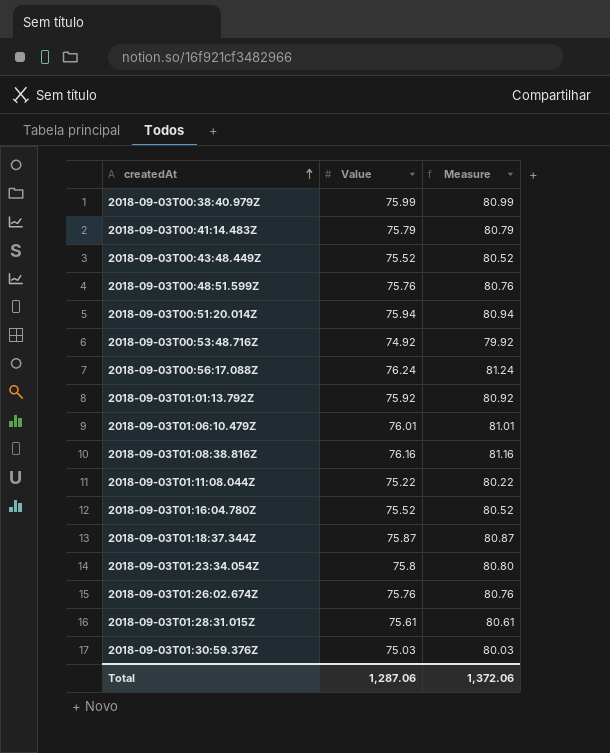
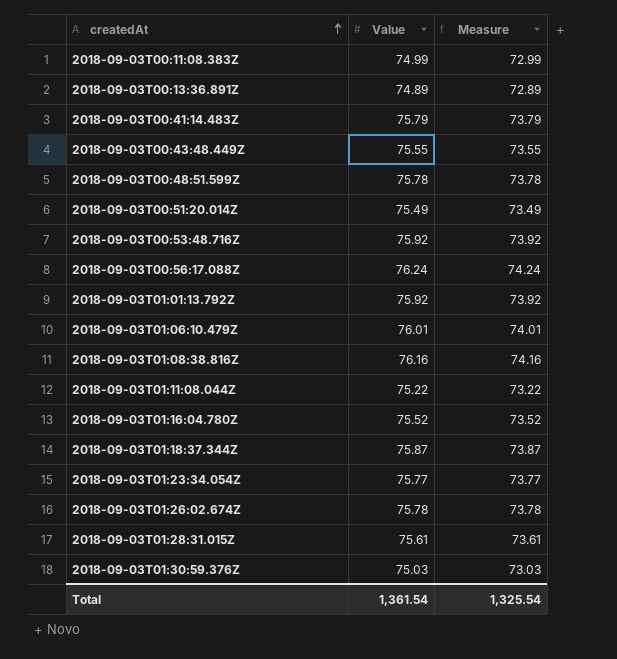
column Measure | formula: [Value] + 5 -> [Value] - 2
row 2018-09-03T00:38:40.979Z: 75.99 | 80.99 -> none
row 2018-09-03T00:11:08.383Z: none -> 74.99 | 72.99
row 2018-09-03T00:13:36.891Z: none -> 74.89 | 72.89
2018-09-03T00:43:48.449Z | Value: 75.52 -> 75.55
2018-09-03T00:48:51.599Z | Value: 75.76 -> 75.78
2018-09-03T00:51:20.014Z | Value: 75.94 -> 75.49
2018-09-03T00:53:48.716Z | Value: 74.92 -> 75.92
2018-09-03T01:23:34.054Z | Value: 75.8 -> 75.77
2018-09-03T01:26:02.674Z | Value: 75.76 -> 75.78
Total | Value: 1,287.06 -> 1,361.54
Total | Measure: 1,372.06 -> 1,325.54

